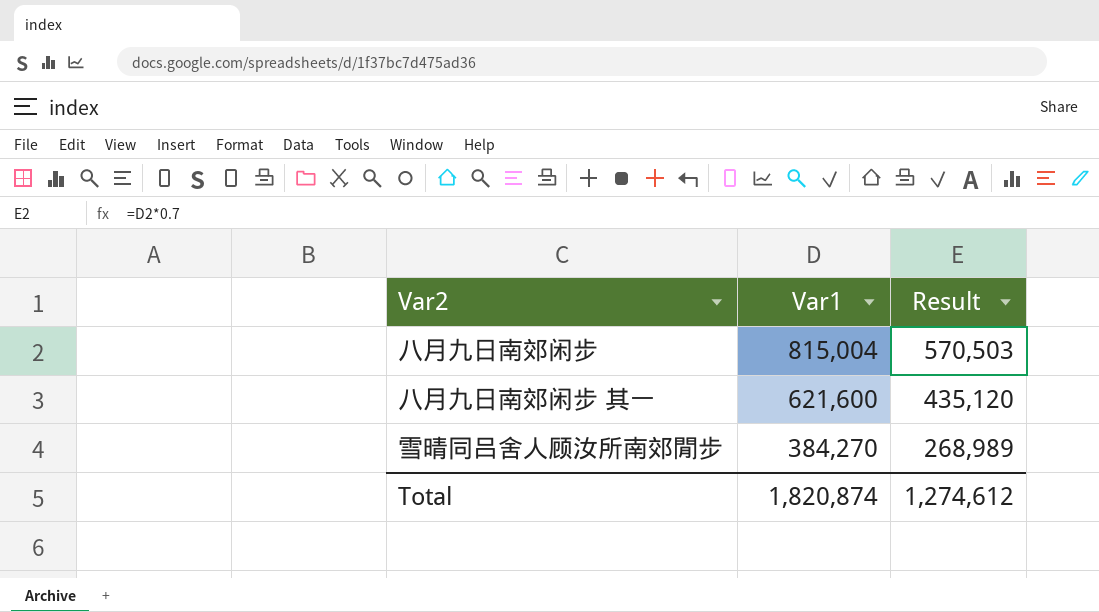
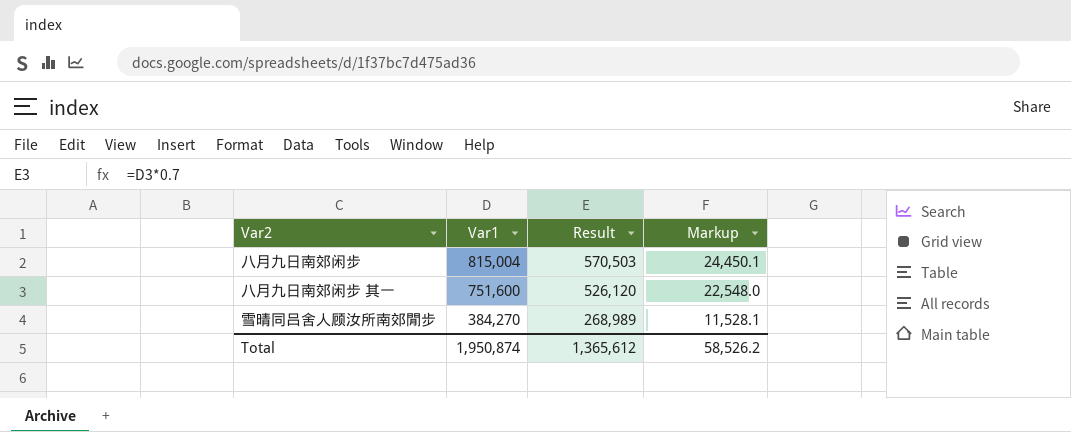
column Markup | formula: none -> [Var1] * 0.03
八月九日南郊闲步 其一 | Var1: 621,600 -> 751,600
八月九日南郊闲步 其一 | Result: 435,120 -> 526,120
Total | Var1: 1,820,874 -> 1,950,874
Total | Result: 1,274,612 -> 1,365,612

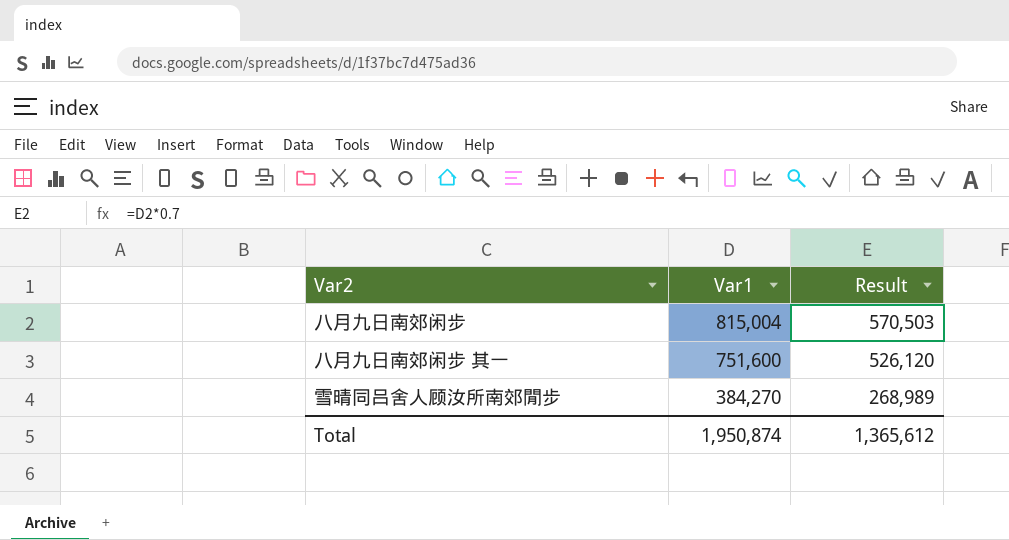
column Markup | formula: [Var1] * 0.03 -> none

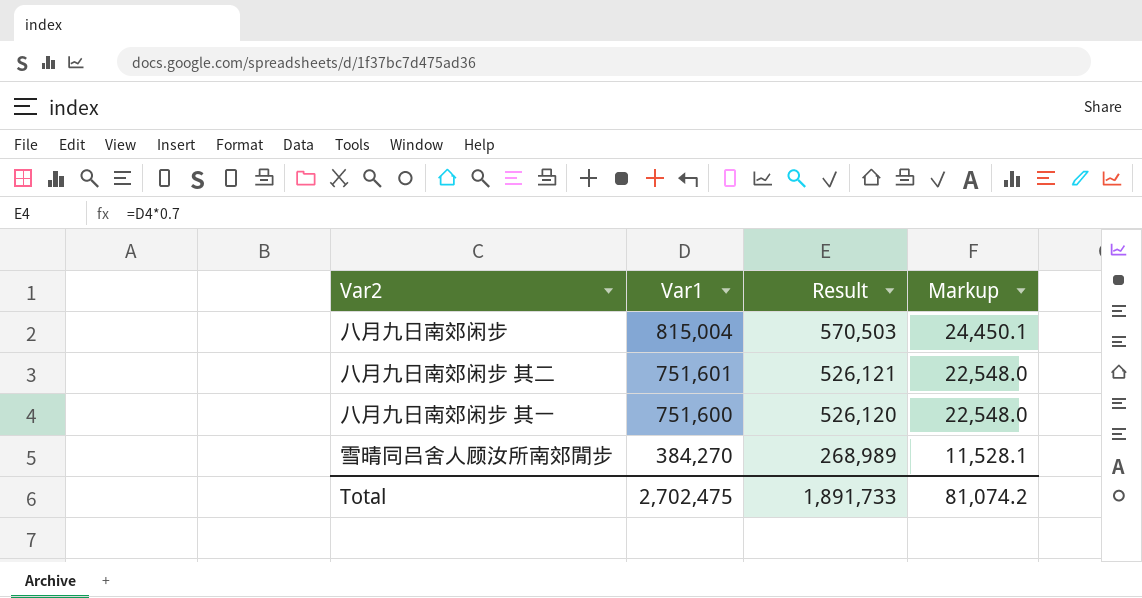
column Markup | formula: none -> [Var1] * 0.03
row 八月九日南郊闲步 其二: none -> 751,601 | 526,121 | 22,548.0
Total | Var1: 1,950,874 -> 2,702,475
Total | Result: 1,365,612 -> 1,891,733

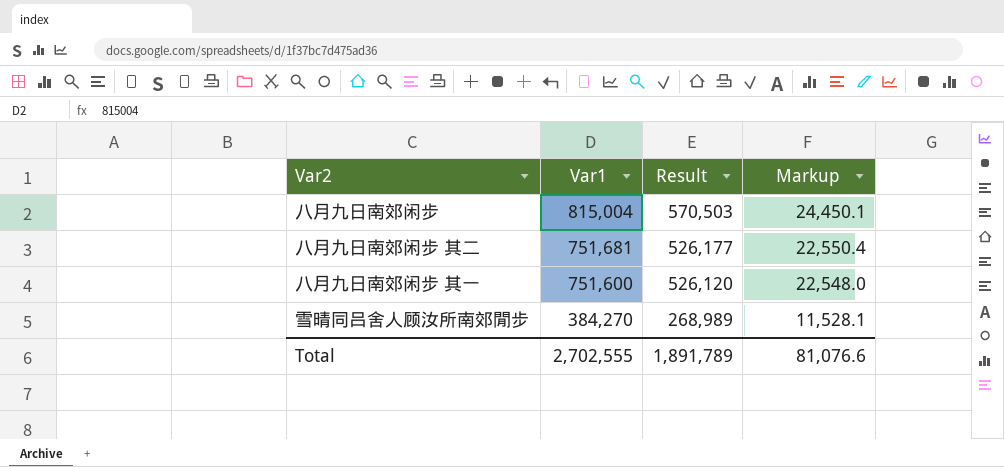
八月九日南郊闲步 其二 | Var1: 751,601 -> 751,681
八月九日南郊闲步 其二 | Result: 526,121 -> 526,177
八月九日南郊闲步 其二 | Markup: 22,548.0 -> 22,550.4
Total | Var1: 2,702,475 -> 2,702,555
Total | Result: 1,891,733 -> 1,891,789
Total | Markup: 81,074.2 -> 81,076.6

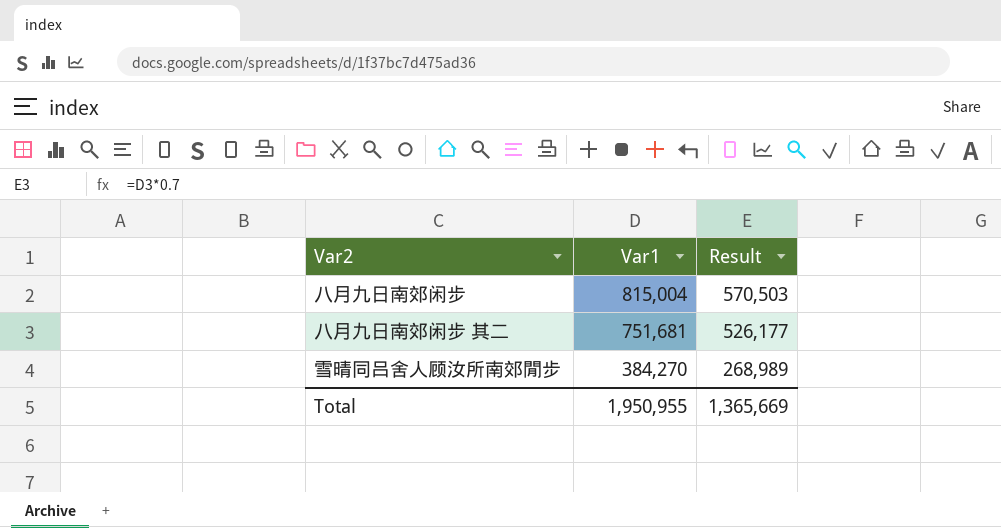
column Markup | formula: [Var1] * 0.03 -> none
row 八月九日南郊闲步 其一: 751,600 | 526,120 | 22,548.0 -> none
Total | Var1: 2,702,555 -> 1,950,955
Total | Result: 1,891,789 -> 1,365,669

